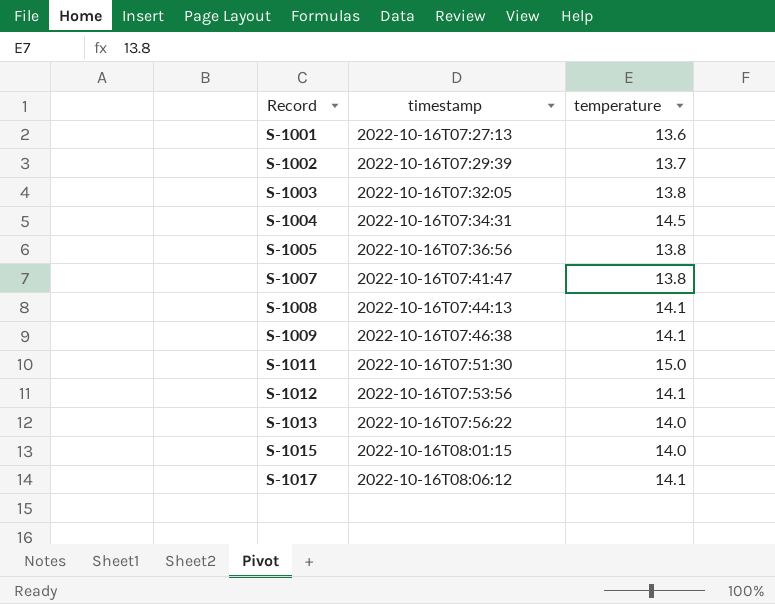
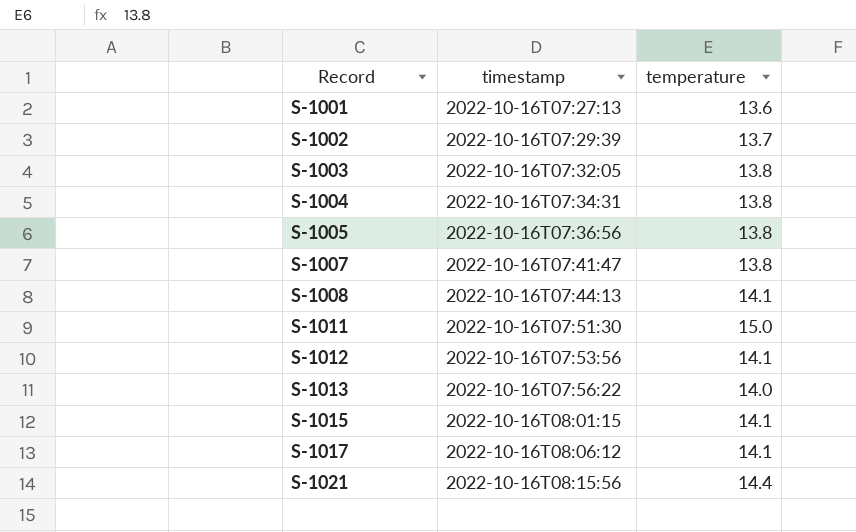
row S-1009: 2022-10-16T07:46:38 | 14.1 -> none
S-1004 | temperature: 14.5 -> 13.8
S-1015 | temperature: 14.0 -> 14.1
row S-1021: none -> 2022-10-16T08:15:56 | 14.4

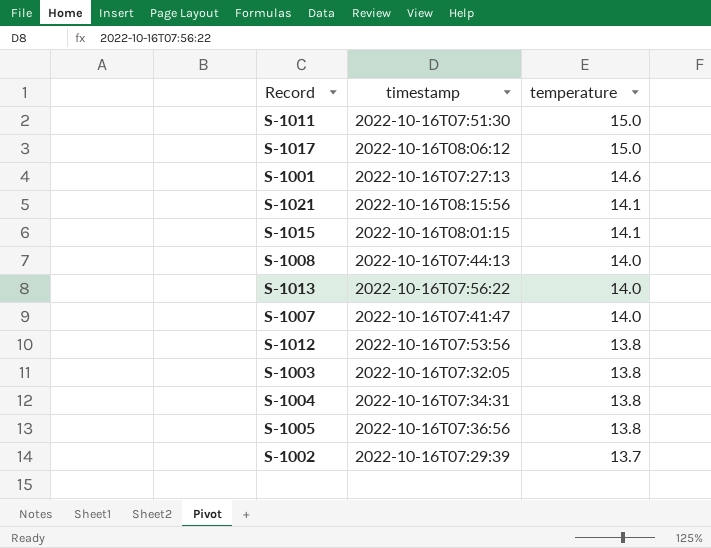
row order: Record ascending -> temperature descending
S-1017 | temperature: 14.1 -> 15.0
S-1001 | temperature: 13.6 -> 14.6
S-1021 | temperature: 14.4 -> 14.1
S-1008 | temperature: 14.1 -> 14.0
S-1007 | temperature: 13.8 -> 14.0
S-1012 | temperature: 14.1 -> 13.8

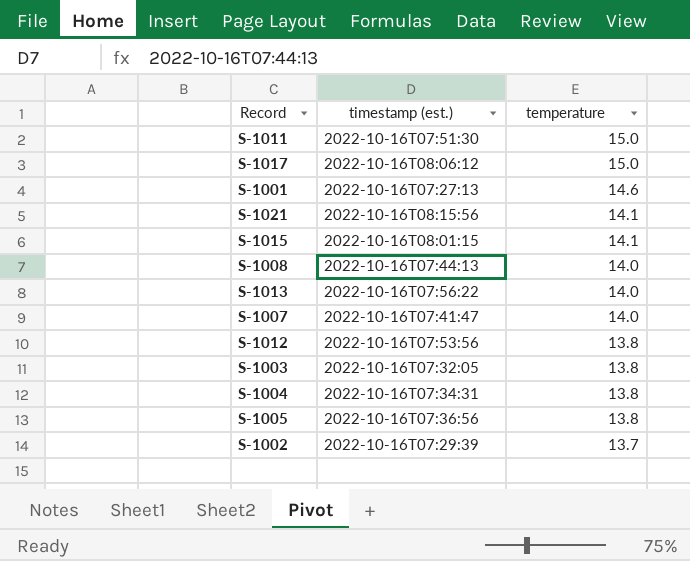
column name: timestamp -> timestamp (est.)

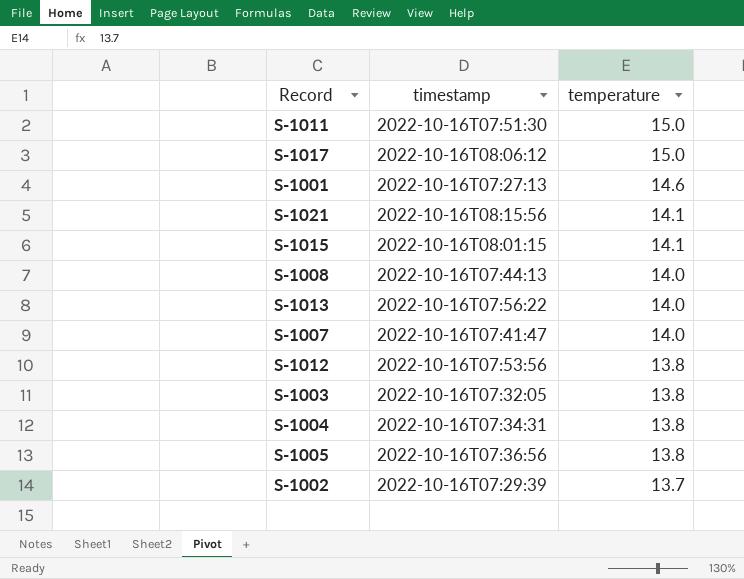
column name: timestamp (est.) -> timestamp

